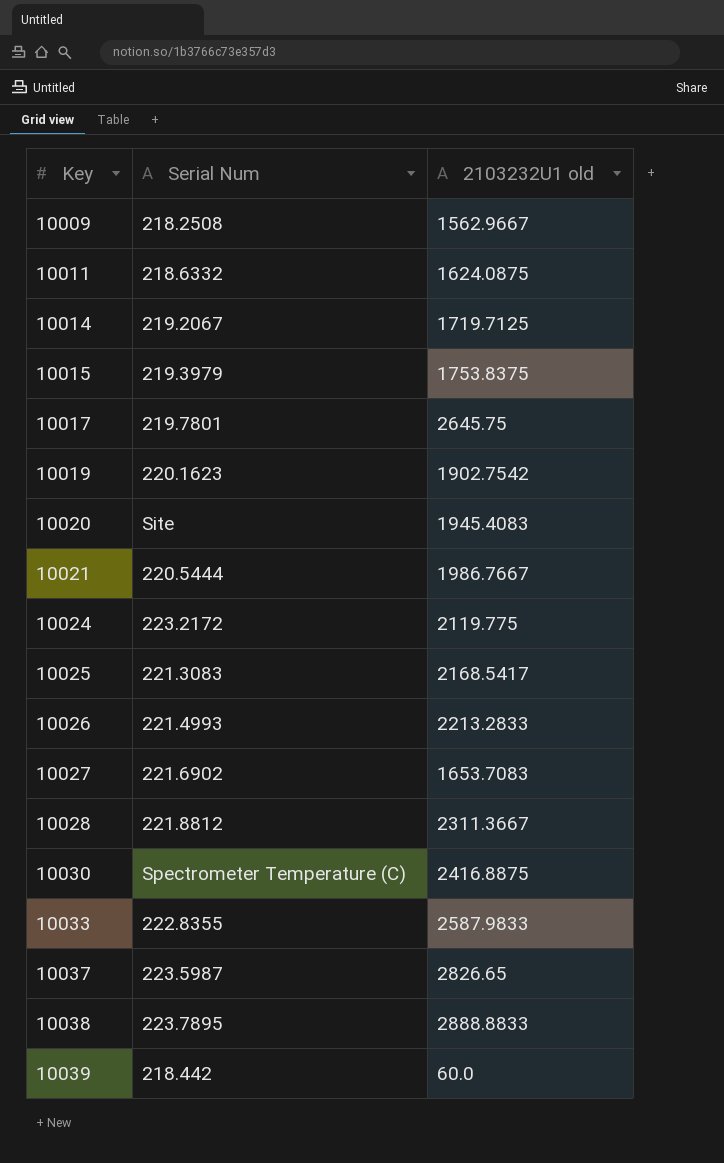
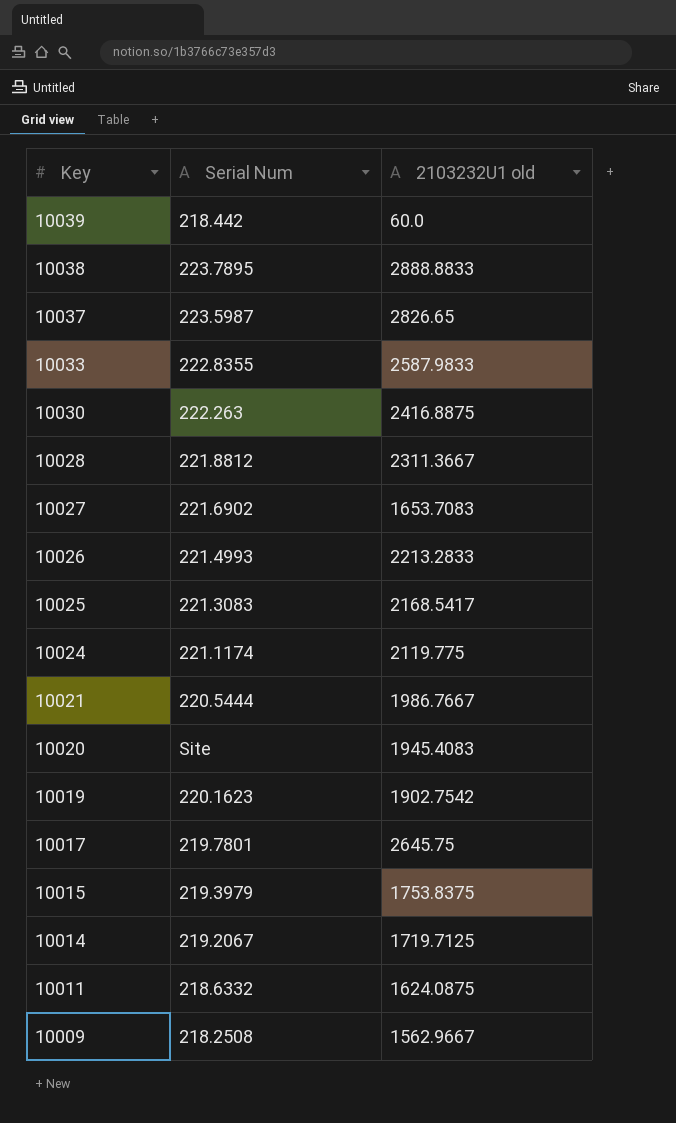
row order: Key ascending -> Key descending
10030 | Serial Num: Spectrometer Temperature (C) -> 222.263
10024 | Serial Num: 223.2172 -> 221.1174

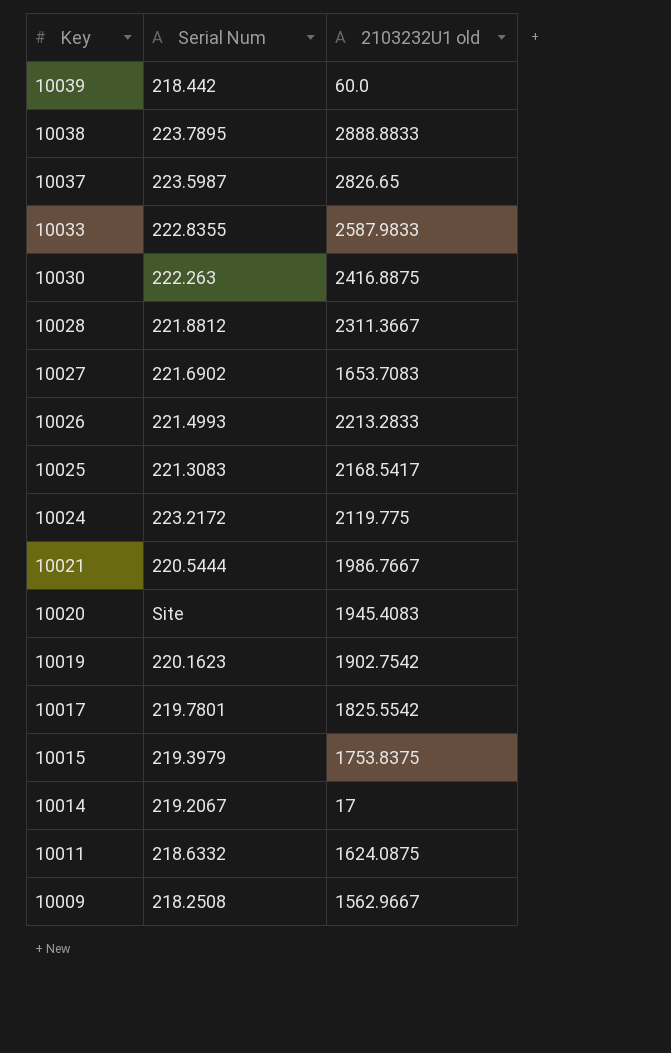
10024 | Serial Num: 221.1174 -> 223.2172
10017 | 2103232U1 old: 2645.75 -> 1825.5542
10014 | 2103232U1 old: 1719.7125 -> 17

